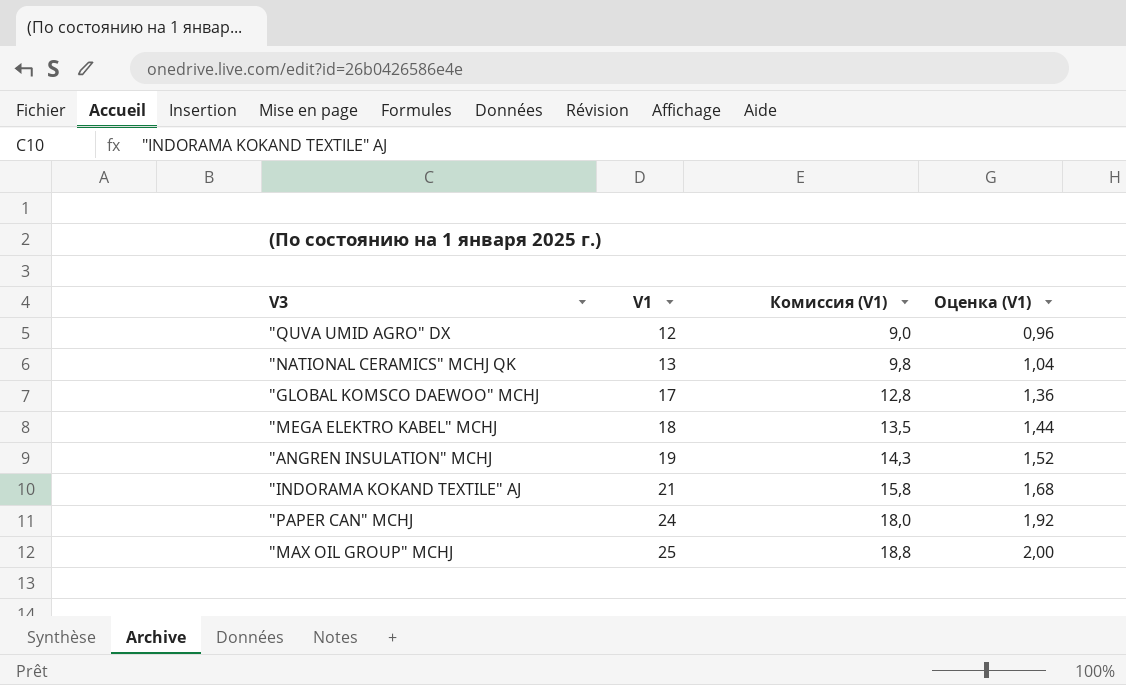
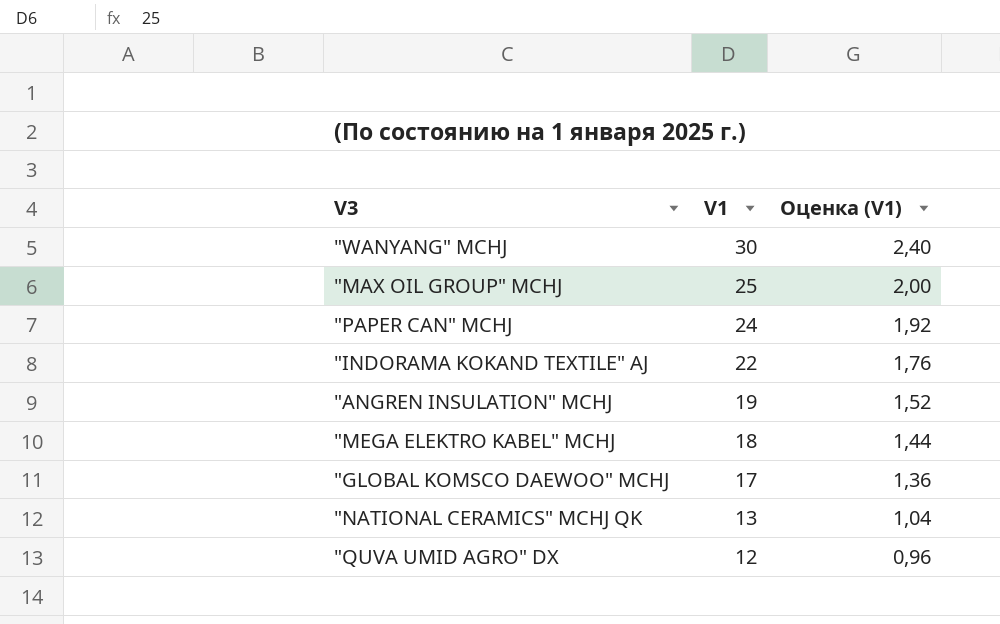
row order: V1 ascending -> V1 descending
column Комиссия (V1) | formula: [V1] * 0,75 -> none
row "WANYANG" MCHJ: none -> 30 | 2,40
"INDORAMA KOKAND TEXTILE" AJ | V1: 21 -> 22
"INDORAMA KOKAND TEXTILE" AJ | Оценка (V1): 1,68 -> 1,76

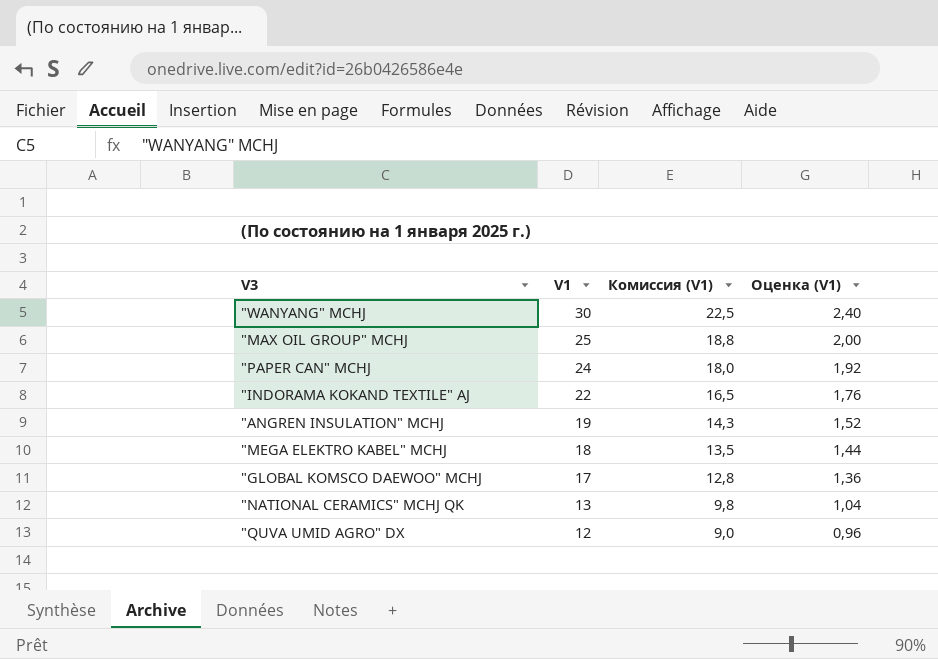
column Комиссия (V1) | formula: none -> [V1] * 0,75

